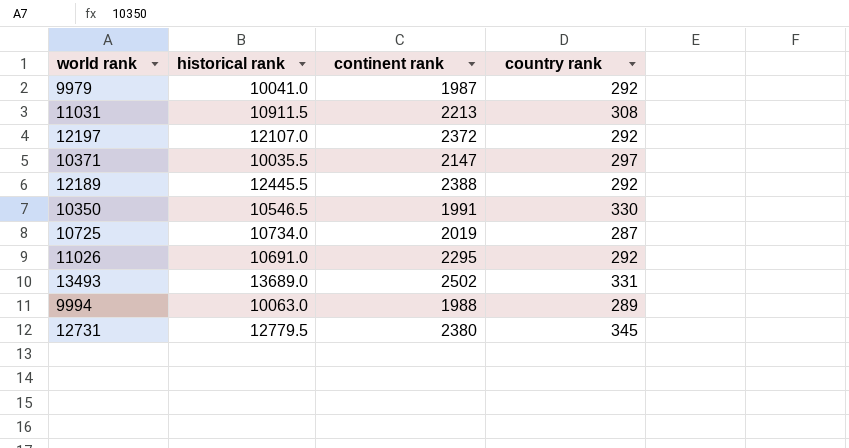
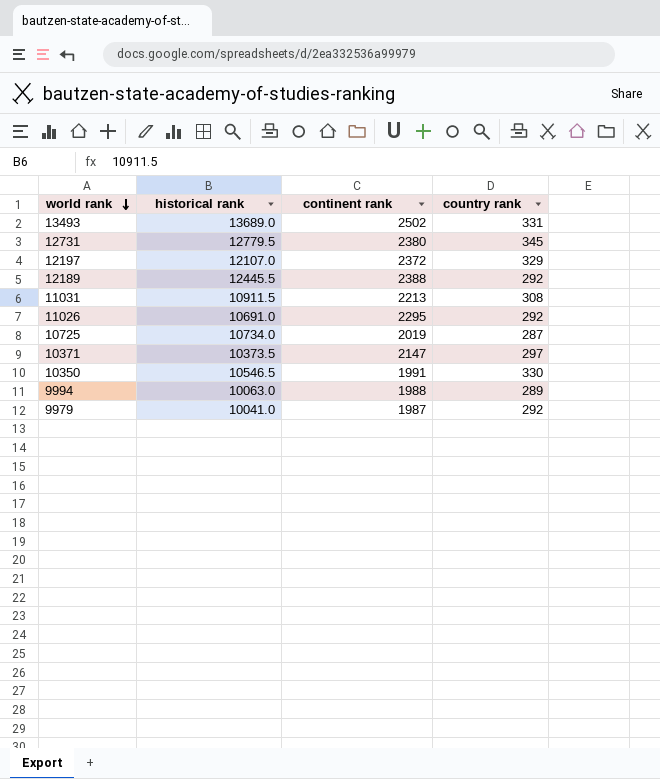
row order: none -> world rank descending
12197 | country rank: 292 -> 329
10371 | historical rank: 10035.5 -> 10373.5

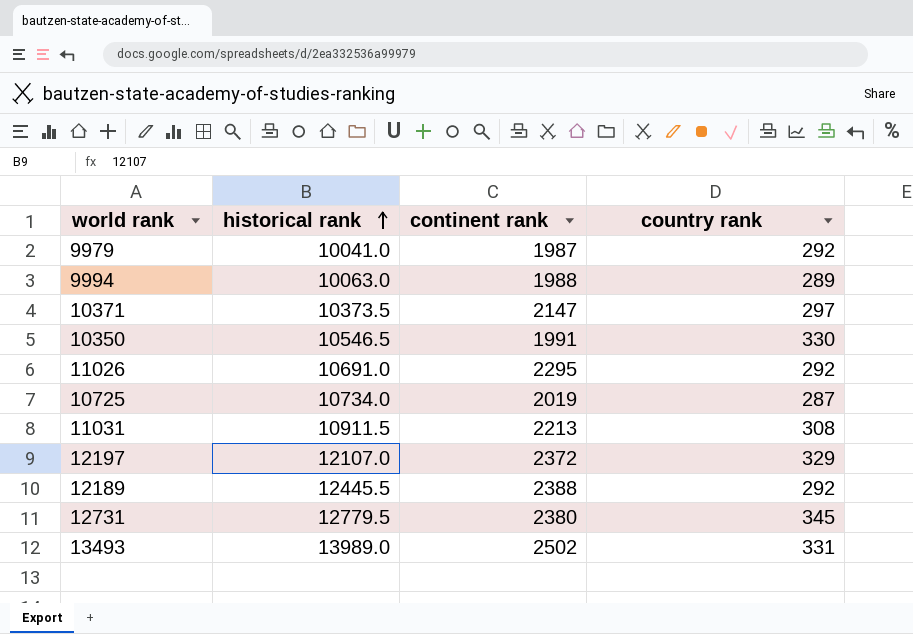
row order: world rank descending -> historical rank ascending
13493 | historical rank: 13689.0 -> 13989.0

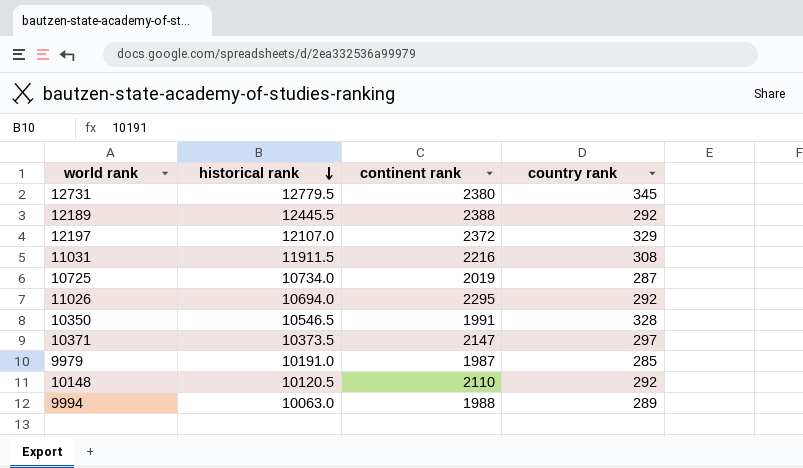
row order: historical rank ascending -> historical rank descending
row 13493: 13989.0 | 2502 | 331 -> none
11031 | historical rank: 10911.5 -> 11911.5
11031 | continent rank: 2213 -> 2216
11026 | historical rank: 10691.0 -> 10694.0
10350 | country rank: 330 -> 328
9979 | historical rank: 10041.0 -> 10191.0
9979 | country rank: 292 -> 285
row 10148: none -> 10120.5 | 2110 | 292

